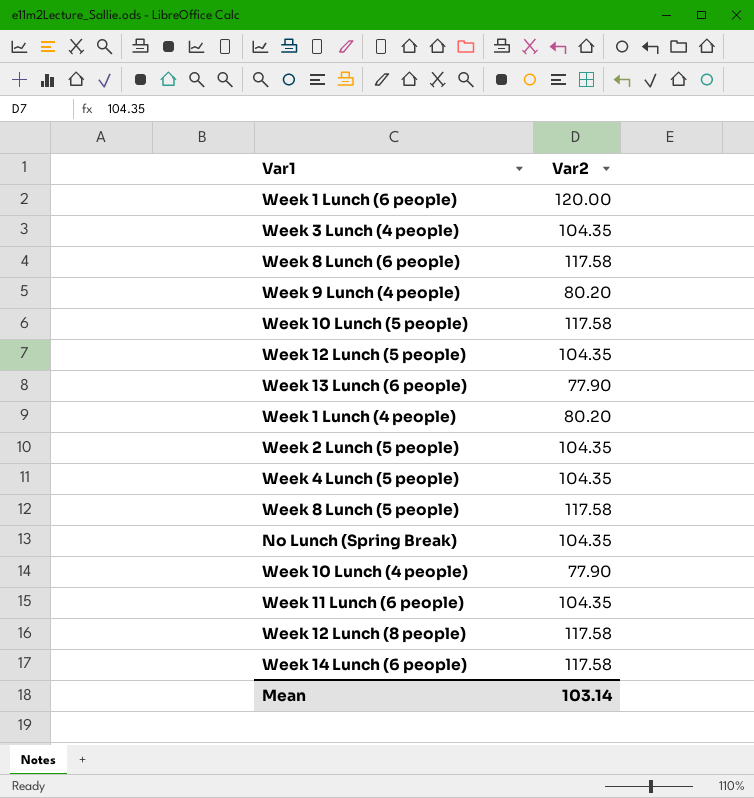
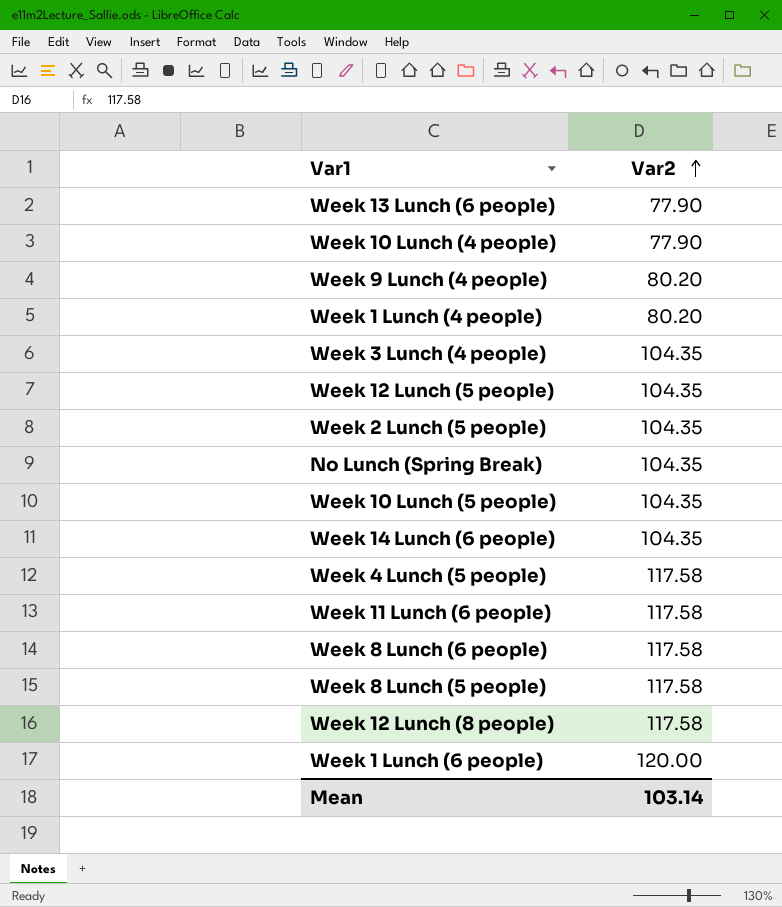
row order: none -> Var2 ascending
Week 10 Lunch (5 people) | Var2: 117.58 -> 104.35
Week 14 Lunch (6 people) | Var2: 117.58 -> 104.35
Week 4 Lunch (5 people) | Var2: 104.35 -> 117.58
Week 11 Lunch (6 people) | Var2: 104.35 -> 117.58

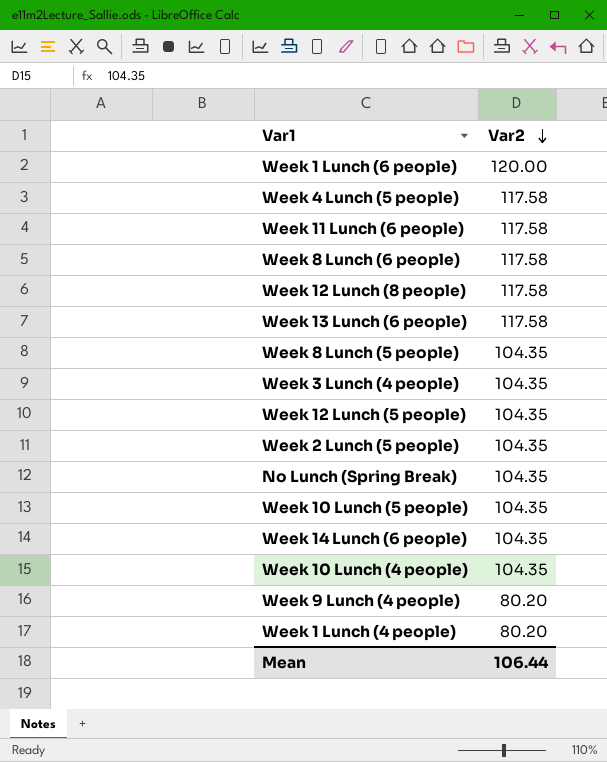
row order: Var2 ascending -> Var2 descending
Week 13 Lunch (6 people) | Var2: 77.90 -> 117.58
Week 8 Lunch (5 people) | Var2: 117.58 -> 104.35
Week 10 Lunch (4 people) | Var2: 77.90 -> 104.35
Mean | Var2: 103.14 -> 106.44

